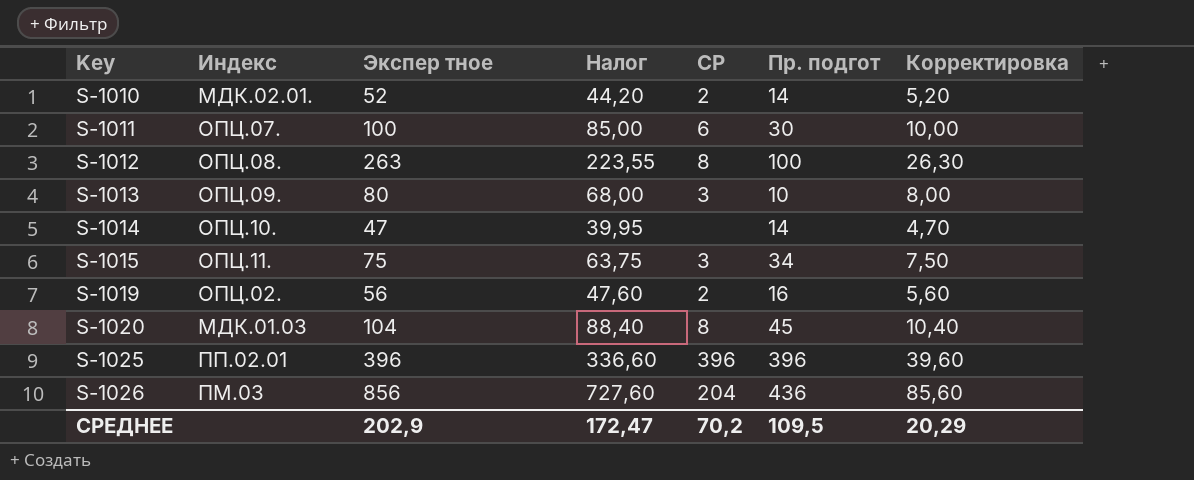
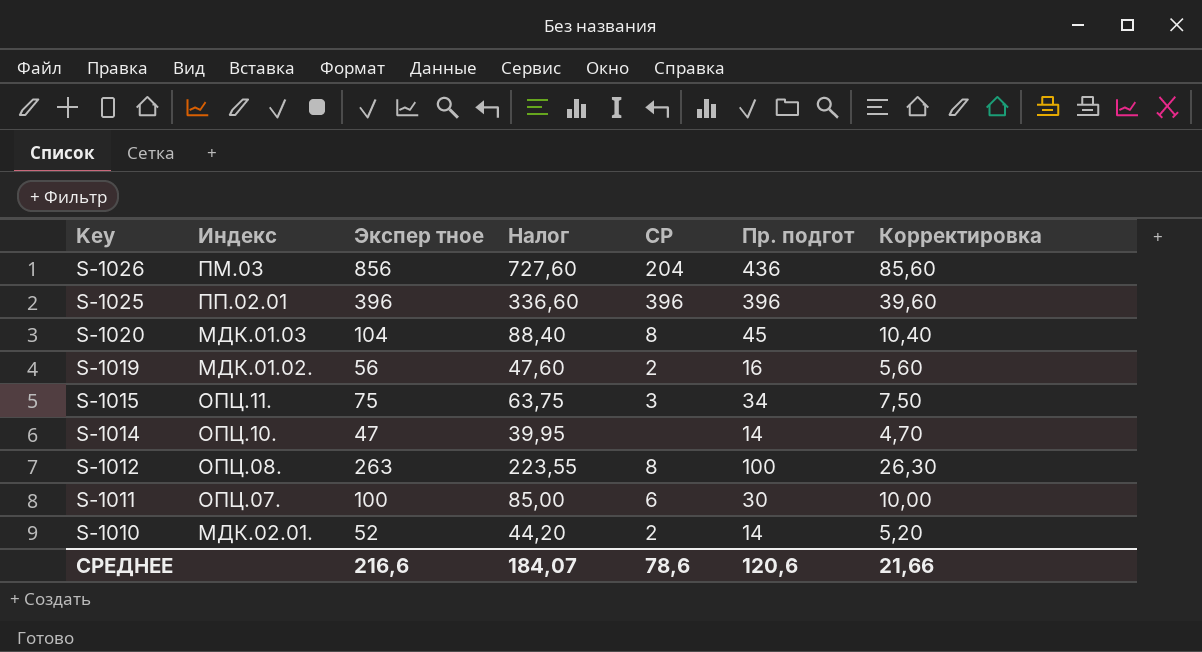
row order: Key ascending -> Key descending
row S-1013: ОПЦ.09. | 80 | 68,00 | 3 | 10 | 8,00 -> none
S-1019 | Индекс: ОПЦ.02. -> МДК.01.02.
СРЕДНЕЕ | Экспер тное: 202,9 -> 216,6
СРЕДНЕЕ | Налог: 172,47 -> 184,07
СРЕДНЕЕ | СР: 70,2 -> 78,6
СРЕДНЕЕ | Пр. подгот: 109,5 -> 120,6
СРЕДНЕЕ | Корректировка: 20,29 -> 21,66

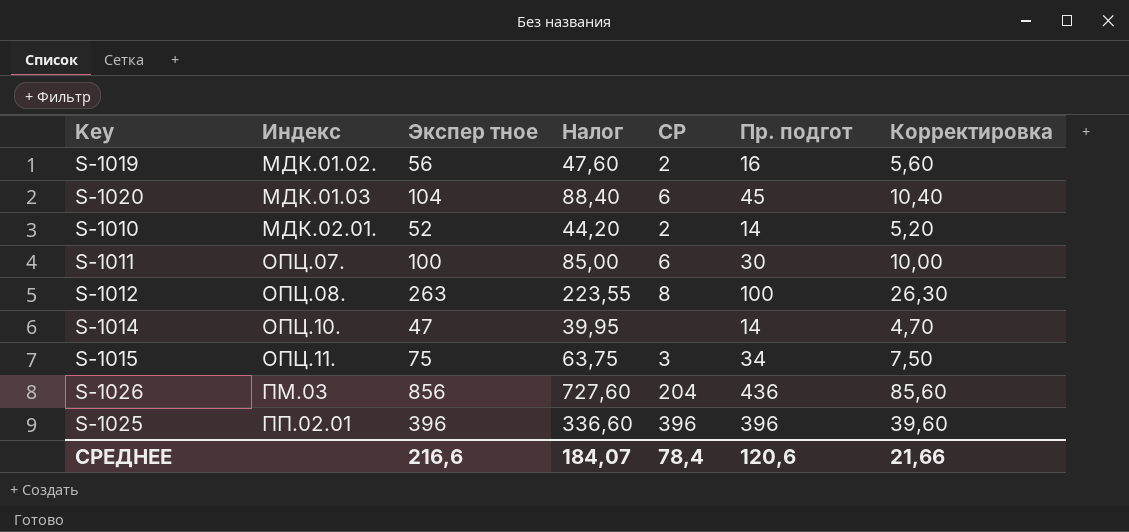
row order: Key descending -> Индекс ascending
S-1020 | СР: 8 -> 6
СРЕДНЕЕ | СР: 78,6 -> 78,4

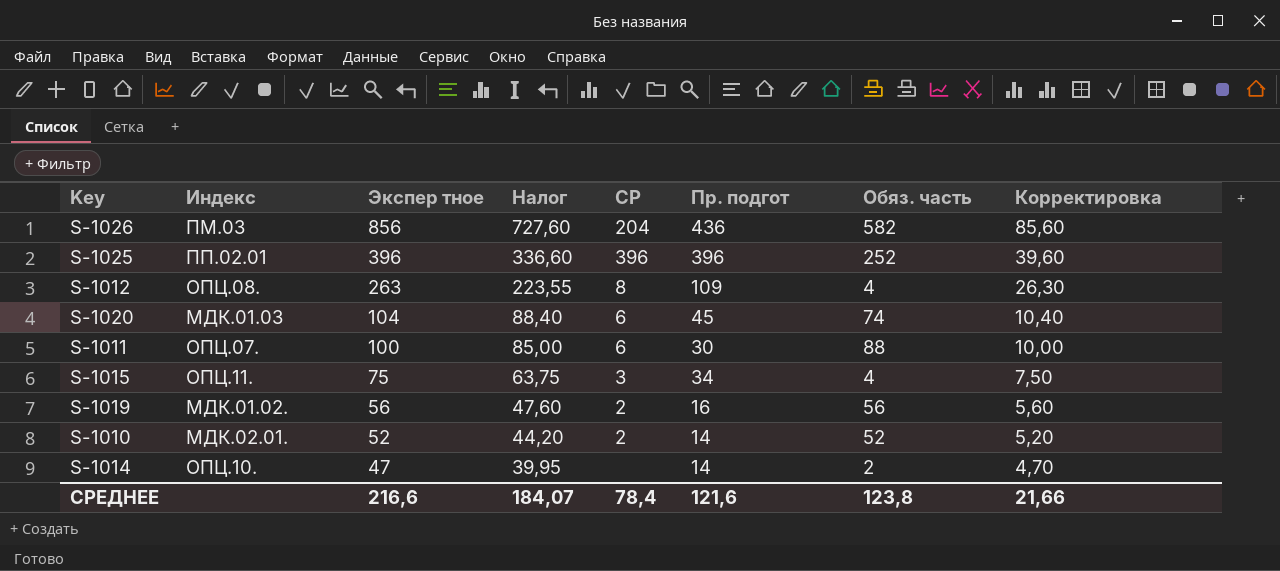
row order: Индекс ascending -> Экспер тное descending
column Обяз. часть | position: none -> 7
S-1012 | Пр. подгот: 100 -> 109
СРЕДНЕЕ | Пр. подгот: 120,6 -> 121,6

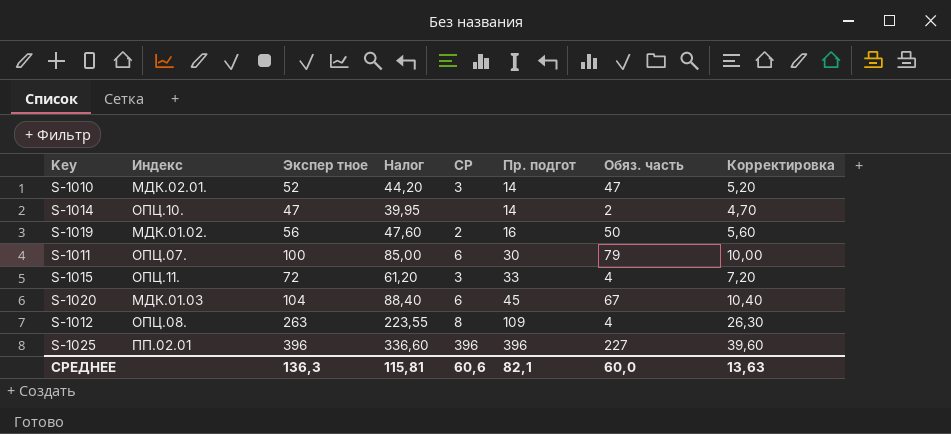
row order: Экспер тное descending -> Пр. подгот ascending
row S-1026: ПМ.03 | 856 | 727,60 | 204 | 436 | 582 | 85,60 -> none
S-1010 | СР: 2 -> 3
S-1010 | Обяз. часть: 52 -> 47
S-1019 | Обяз. часть: 56 -> 50
S-1011 | Обяз. часть: 88 -> 79
S-1015 | Экспер тное: 75 -> 72
S-1015 | Налог: 63,75 -> 61,20
S-1015 | Пр. подгот: 34 -> 33
S-1015 | Корректировка: 7,50 -> 7,20
S-1020 | Обяз. часть: 74 -> 67
S-1025 | Обяз. часть: 252 -> 227
СРЕДНЕЕ | Экспер тное: 216,6 -> 136,3
СРЕДНЕЕ | Налог: 184,07 -> 115,81
СРЕДНЕЕ | СР: 78,4 -> 60,6
СРЕДНЕЕ | Пр. подгот: 121,6 -> 82,1
СРЕДНЕЕ | Обяз. часть: 123,8 -> 60,0
СРЕДНЕЕ | Корректировка: 21,66 -> 13,63

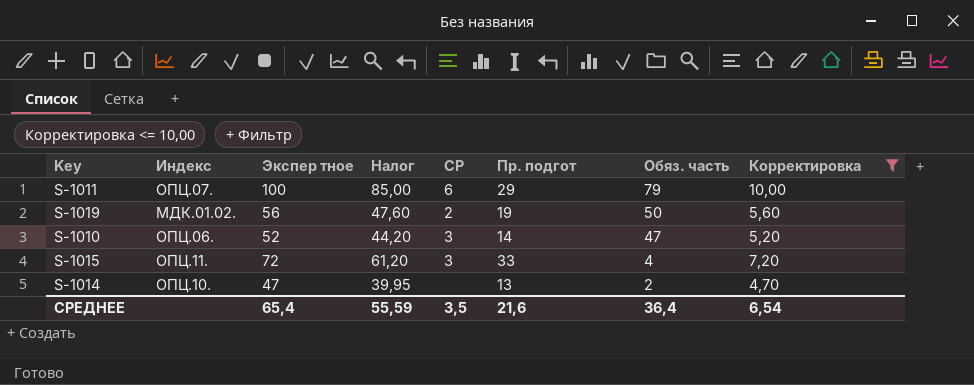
filter: none -> Корректировка <= 10,00
row order: Пр. подгот ascending -> Обяз. часть descending
S-1011 | Пр. подгот: 30 -> 29
S-1019 | Пр. подгот: 16 -> 19
S-1010 | Индекс: МДК.02.01. -> ОПЦ.06.
S-1014 | Пр. подгот: 14 -> 13
СРЕДНЕЕ | Экспер тное: 136,3 -> 65,4
СРЕДНЕЕ | Налог: 115,81 -> 55,59
СРЕДНЕЕ | СР: 60,6 -> 3,5
СРЕДНЕЕ | Пр. подгот: 82,1 -> 21,6
СРЕДНЕЕ | Обяз. часть: 60,0 -> 36,4
СРЕДНЕЕ | Корректировка: 13,63 -> 6,54

